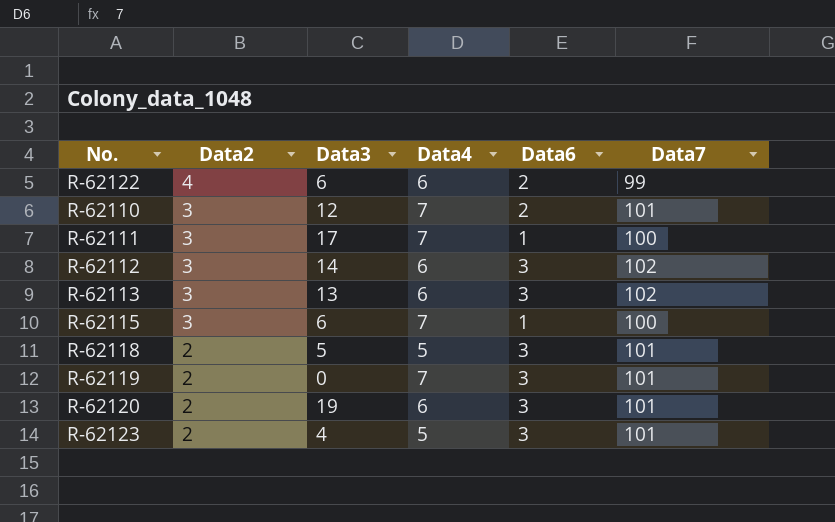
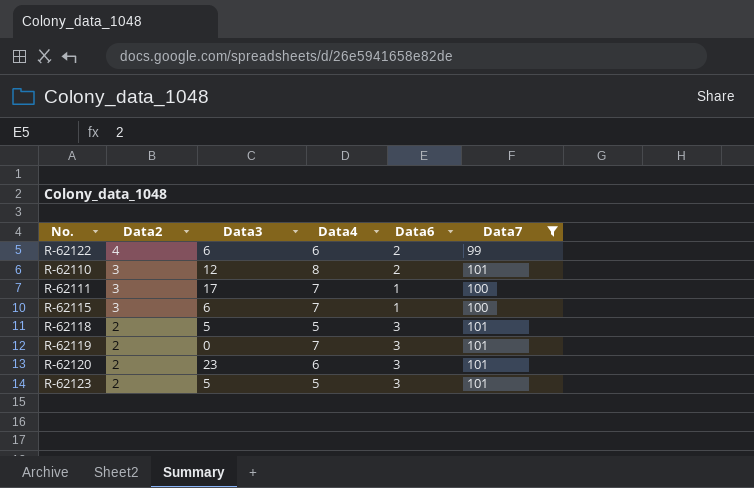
filter: none -> Data7 != 102
R-62110 | Data4: 7 -> 8
R-62120 | Data3: 19 -> 23
R-62123 | Data3: 4 -> 5

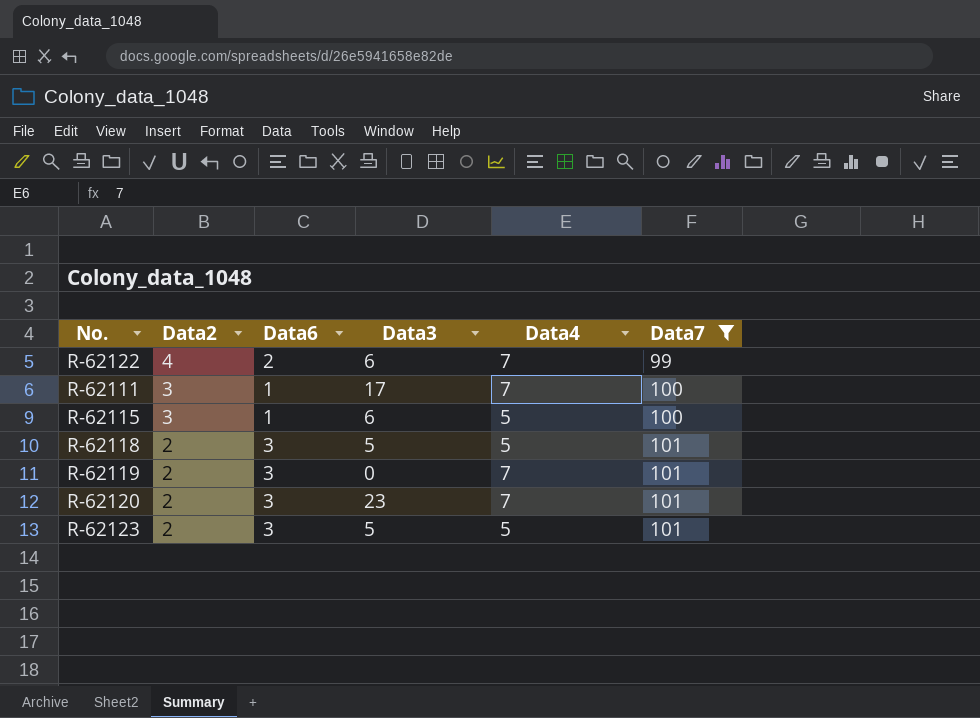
column Data6 | position: 5 -> 3
row R-62110: 3 | 12 | 8 | 2 | 101 -> none
R-62122 | Data4: 6 -> 7
R-62115 | Data4: 7 -> 5
R-62120 | Data4: 6 -> 7

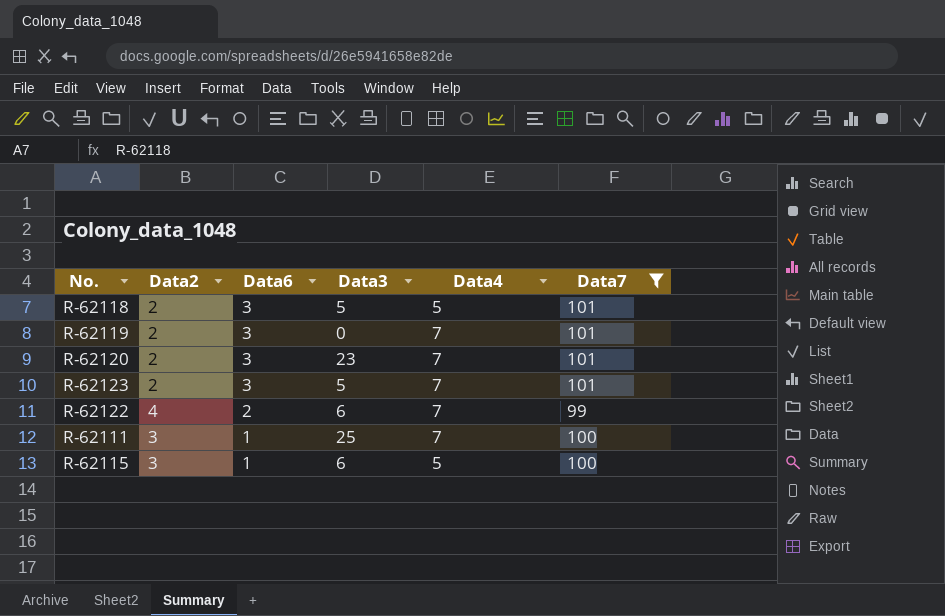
row order: Data2 descending -> Data6 descending
R-62123 | Data4: 5 -> 7
R-62111 | Data3: 17 -> 25

